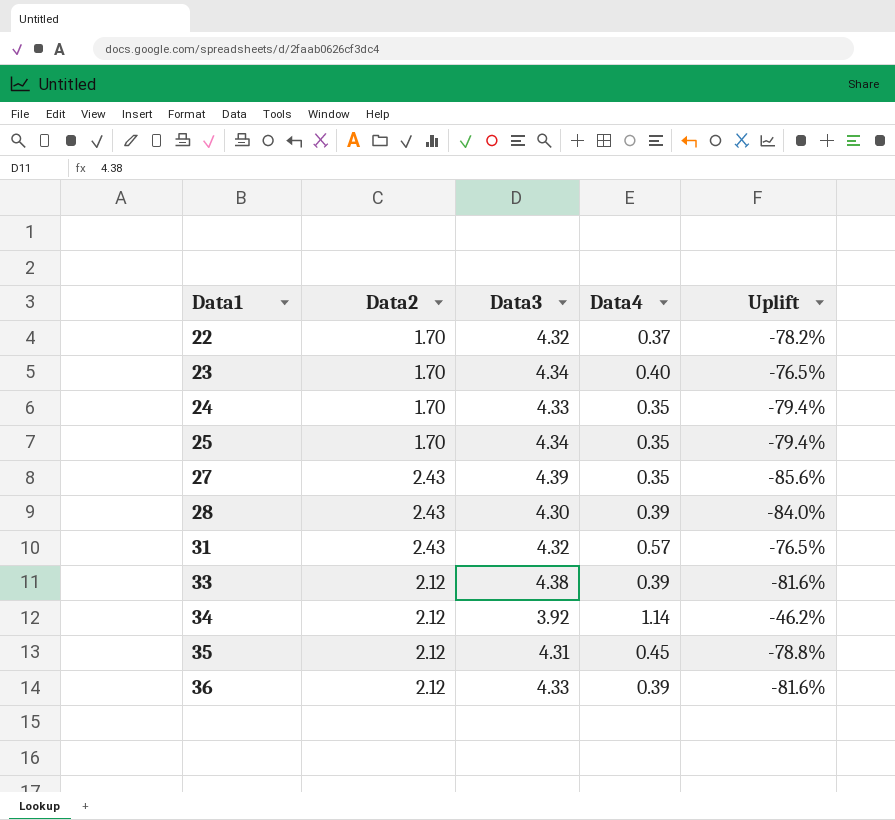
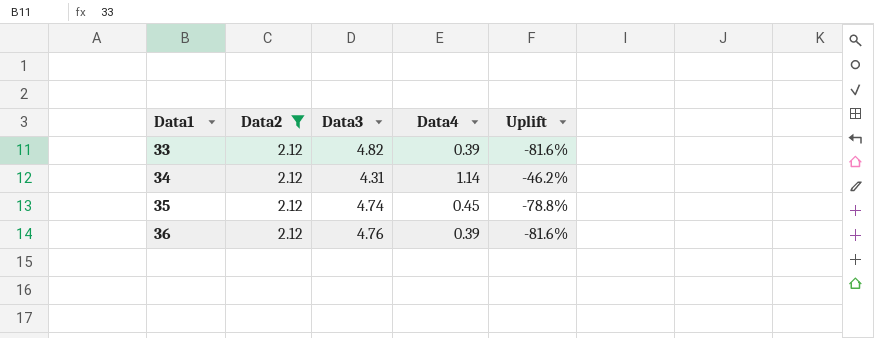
filter: none -> Data2 = 2.12
33 | Data3: 4.38 -> 4.82
34 | Data3: 3.92 -> 4.31
35 | Data3: 4.31 -> 4.74
36 | Data3: 4.33 -> 4.76

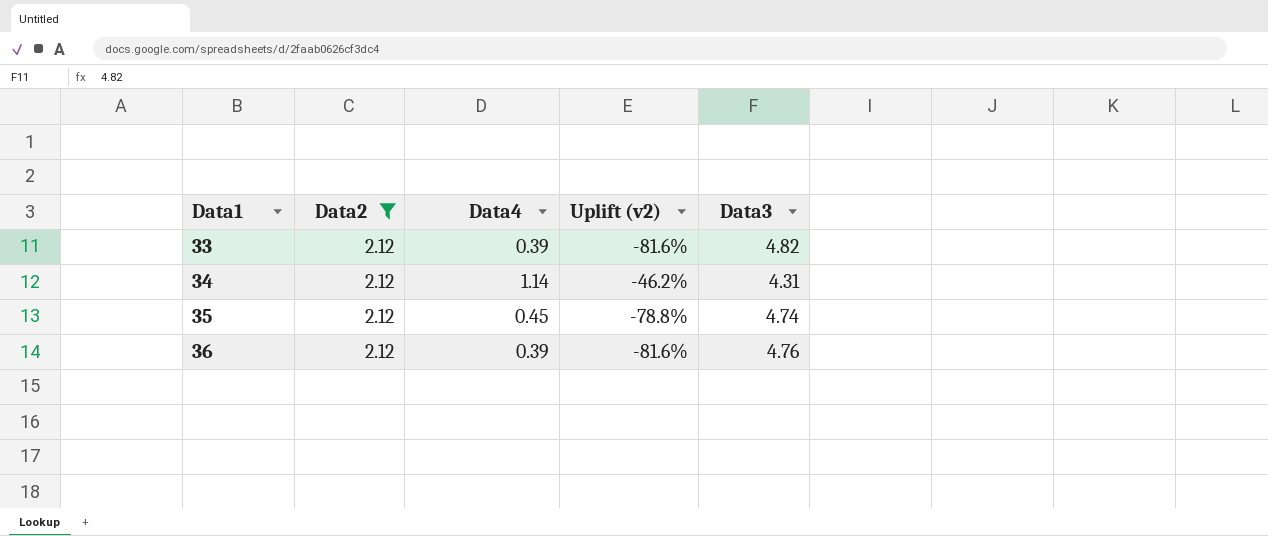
column name: Uplift -> Uplift (v2)
column Data3 | position: 3 -> 5

